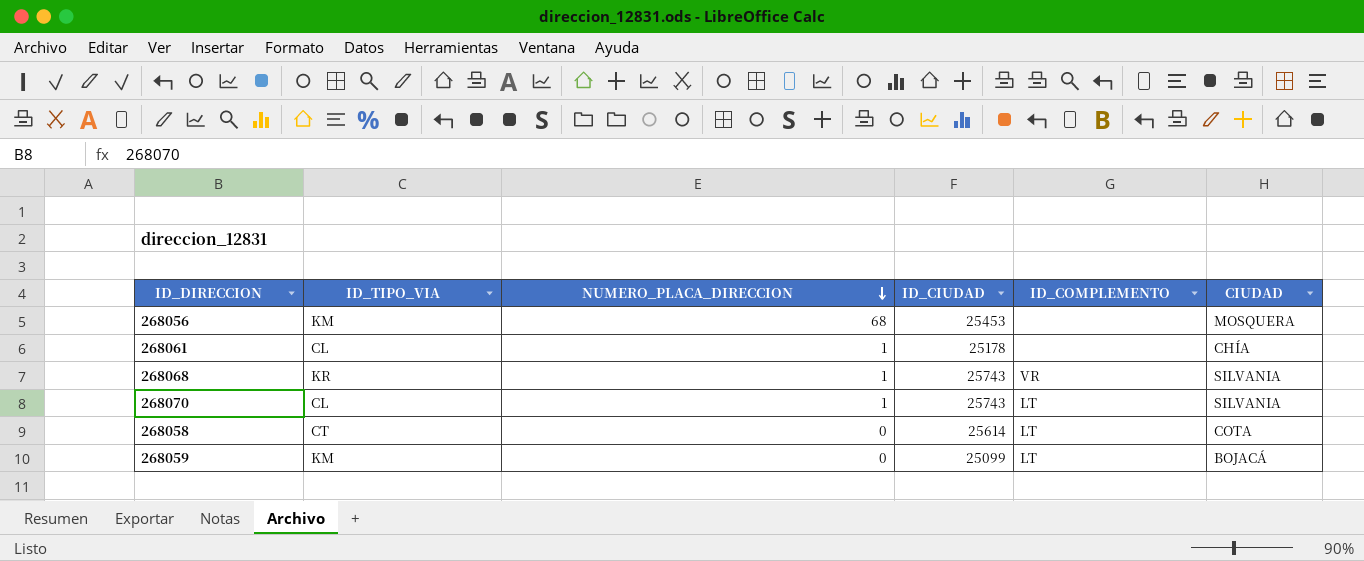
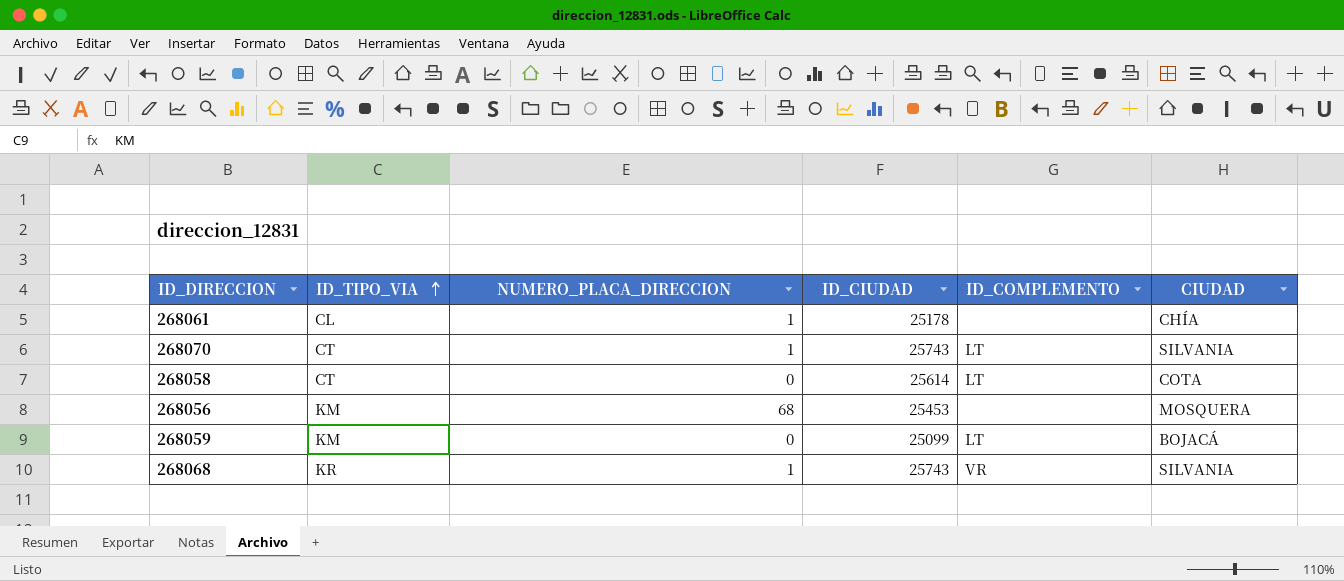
row order: NUMERO_PLACA_DIRECCION descending -> ID_TIPO_VIA ascending
268070 | ID_TIPO_VIA: CL -> CT

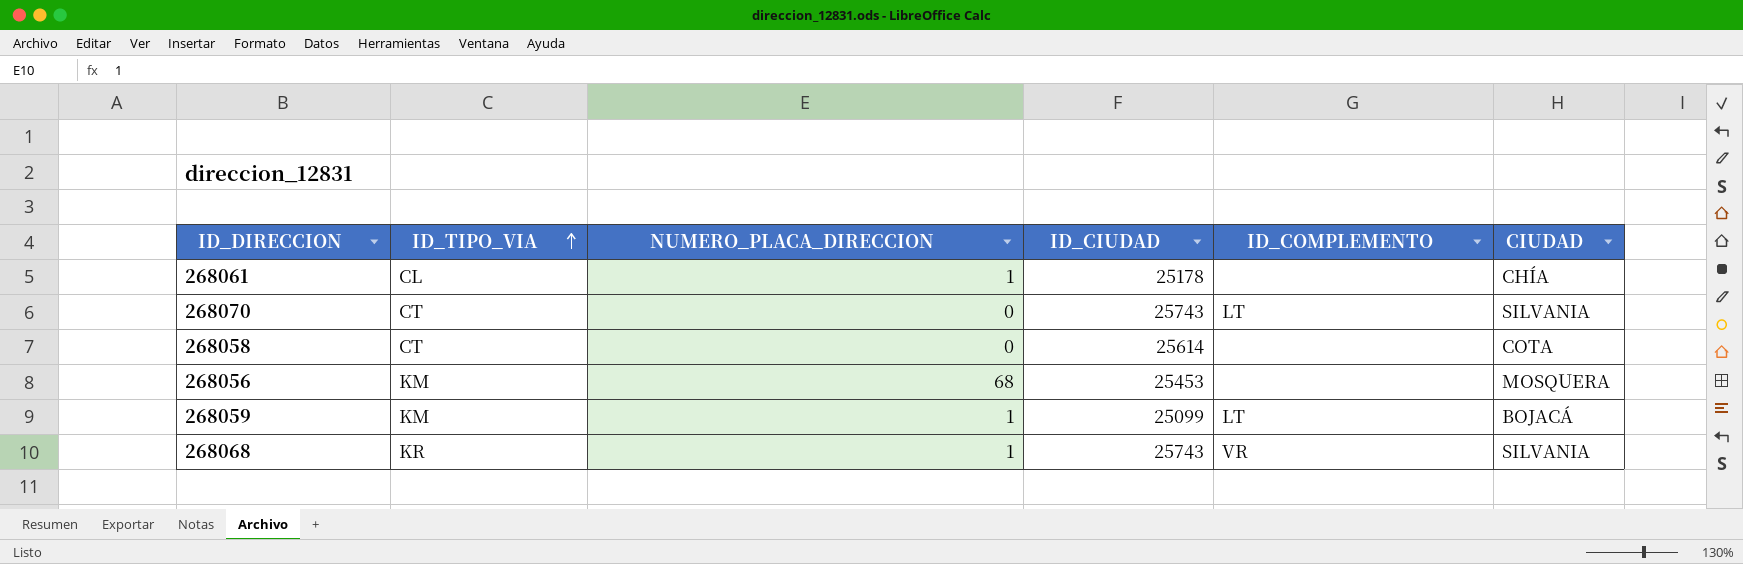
268070 | NUMERO_PLACA_DIRECCION: 1 -> 0
268058 | ID_COMPLEMENTO: LT -> none
268059 | NUMERO_PLACA_DIRECCION: 0 -> 1

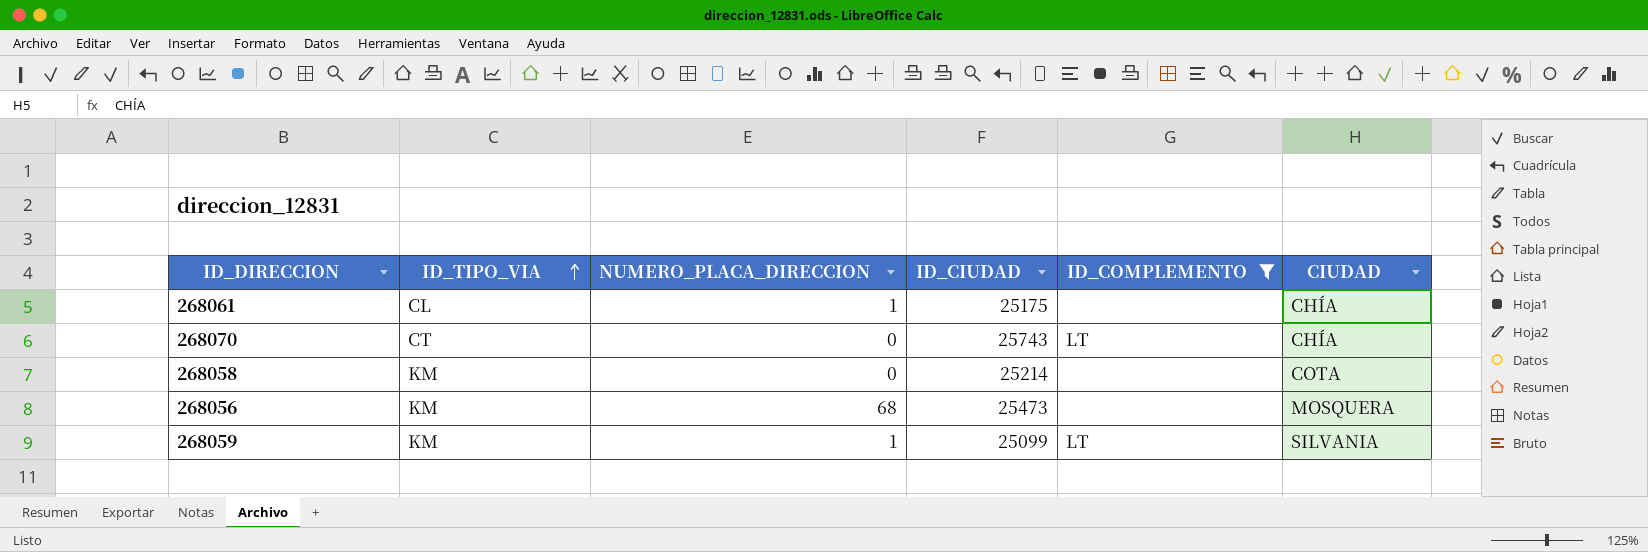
filter: none -> ID_COMPLEMENTO != VR
268061 | ID_CIUDAD: 25178 -> 25175
268070 | CIUDAD: SILVANIA -> CHÍA
268058 | ID_TIPO_VIA: CT -> KM
268058 | ID_CIUDAD: 25614 -> 25214
268056 | ID_CIUDAD: 25453 -> 25473
268059 | CIUDAD: BOJACÁ -> SILVANIA

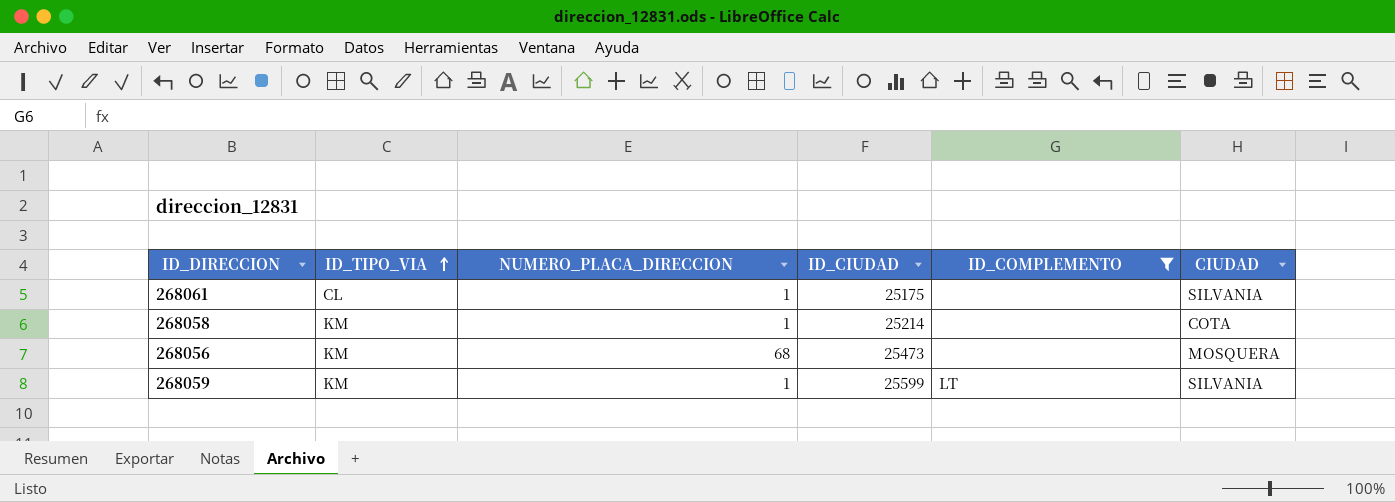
row 268070: CT | 0 | 25743 | LT | CHÍA -> none
268061 | CIUDAD: CHÍA -> SILVANIA
268058 | NUMERO_PLACA_DIRECCION: 0 -> 1
268059 | ID_CIUDAD: 25099 -> 25599

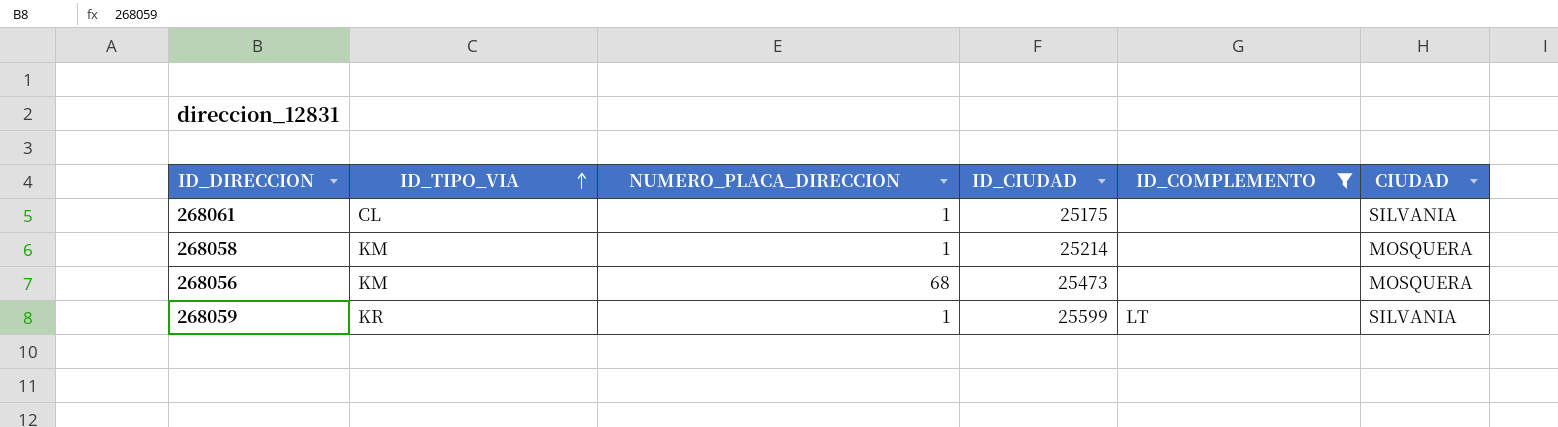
268058 | CIUDAD: COTA -> MOSQUERA
268059 | ID_TIPO_VIA: KM -> KR

